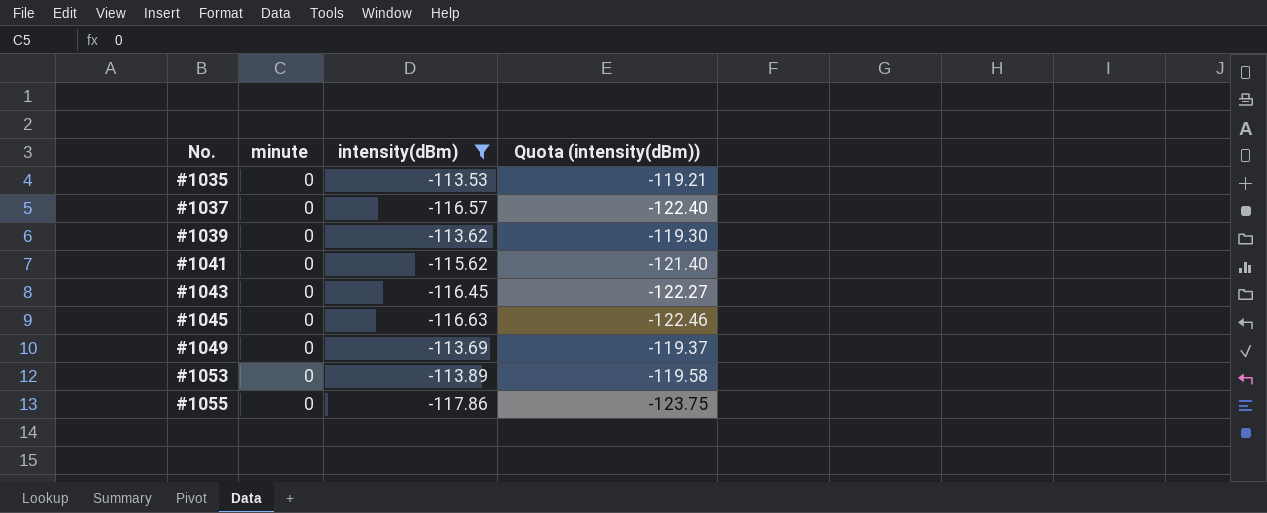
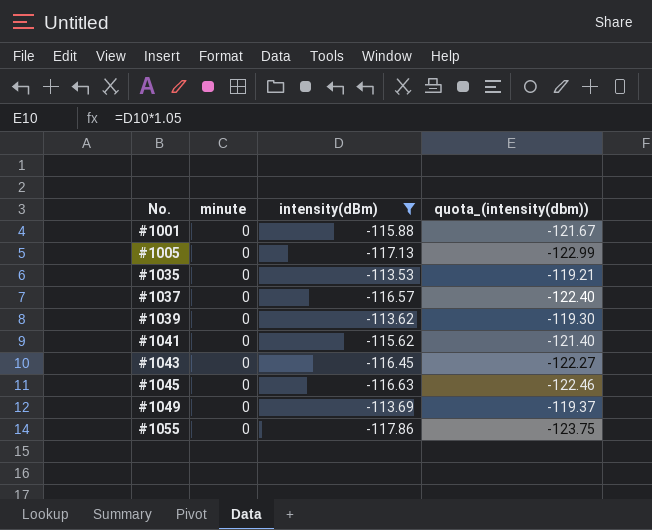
column name: Quota (intensity(dBm)) -> quota_(intensity(dbm))
row #1053: 0 | -113.89 | -119.58 -> none
row #1001: none -> 0 | -115.88 | -121.67
row #1005: none -> 0 | -117.13 | -122.99

